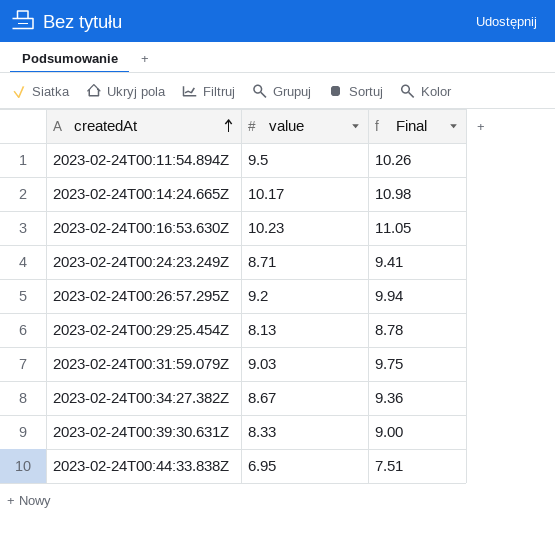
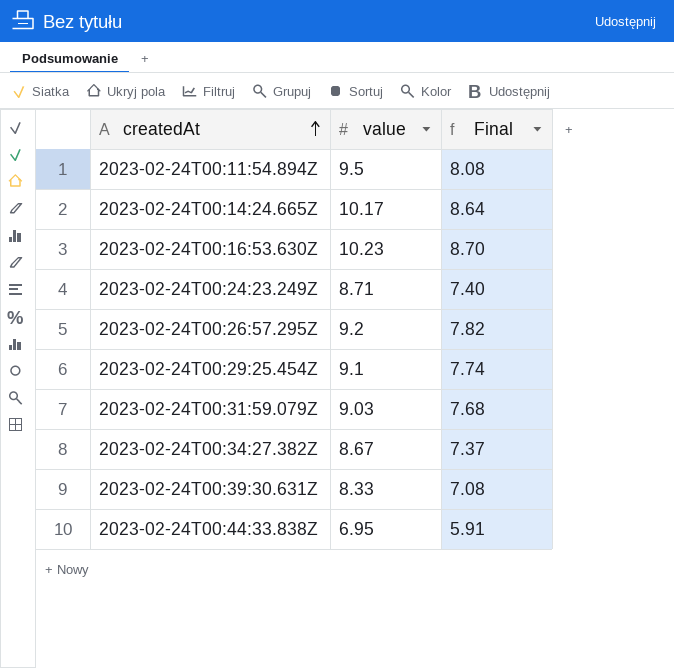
column Final | formula: [value] * 1.08 -> [value] * 0.85
2023-02-24T00:29:25.454Z | value: 8.13 -> 9.1

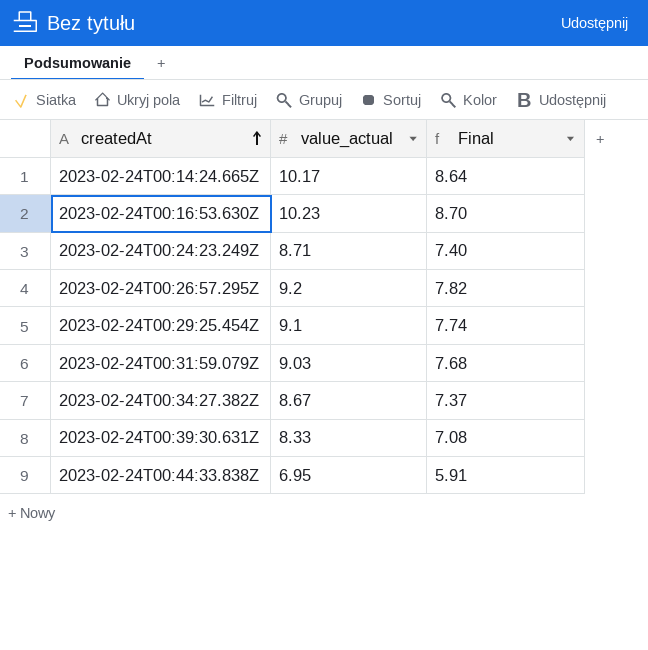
column name: value -> value_actual
row 2023-02-24T00:11:54.894Z: 9.5 | 8.08 -> none

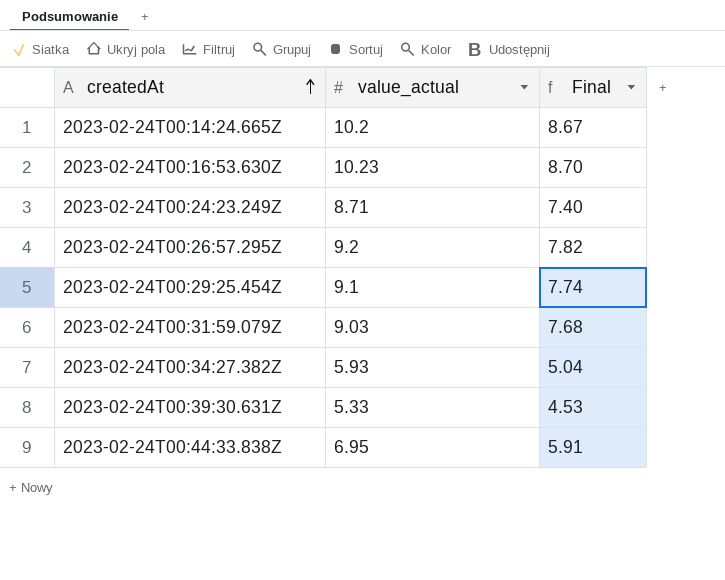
2023-02-24T00:14:24.665Z | value_actual: 10.17 -> 10.2
2023-02-24T00:14:24.665Z | Final: 8.64 -> 8.67
2023-02-24T00:34:27.382Z | value_actual: 8.67 -> 5.93
2023-02-24T00:34:27.382Z | Final: 7.37 -> 5.04
2023-02-24T00:39:30.631Z | value_actual: 8.33 -> 5.33
2023-02-24T00:39:30.631Z | Final: 7.08 -> 4.53

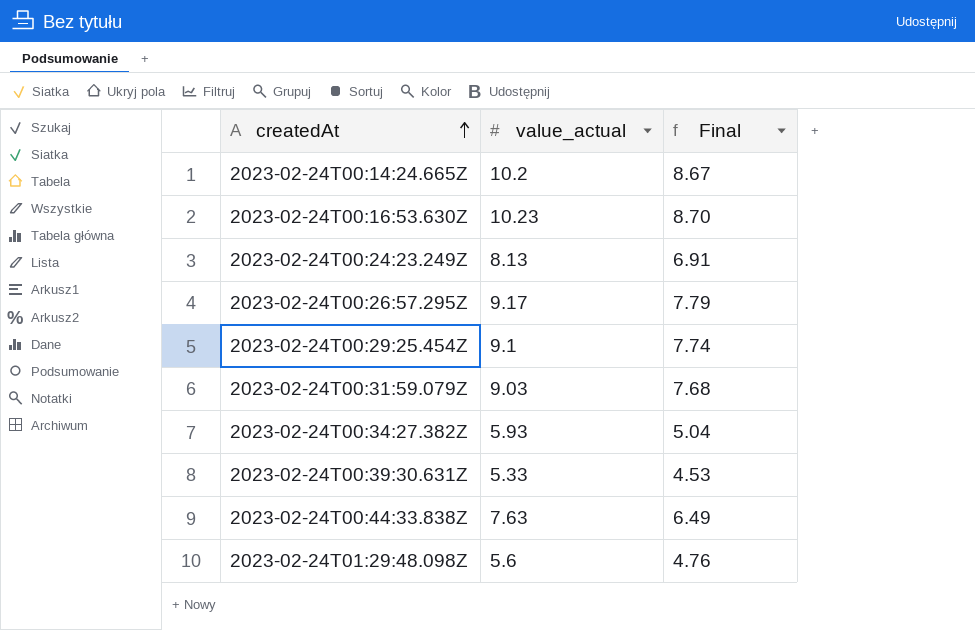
2023-02-24T00:24:23.249Z | value_actual: 8.71 -> 8.13
2023-02-24T00:24:23.249Z | Final: 7.40 -> 6.91
2023-02-24T00:26:57.295Z | value_actual: 9.2 -> 9.17
2023-02-24T00:26:57.295Z | Final: 7.82 -> 7.79
2023-02-24T00:44:33.838Z | value_actual: 6.95 -> 7.63
2023-02-24T00:44:33.838Z | Final: 5.91 -> 6.49
row 2023-02-24T01:29:48.098Z: none -> 5.6 | 4.76

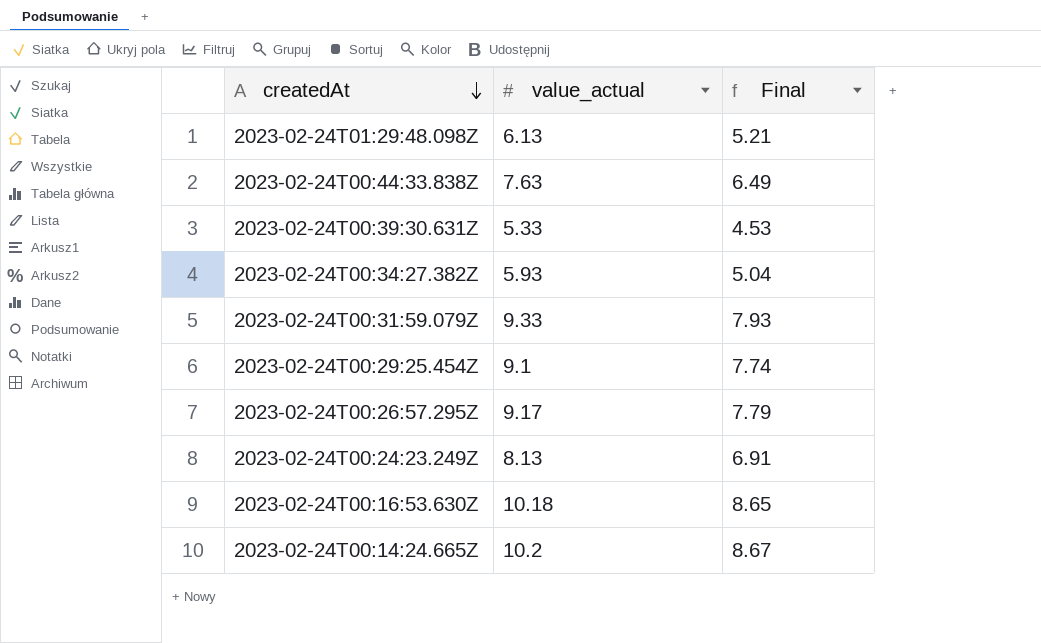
row order: createdAt ascending -> createdAt descending
2023-02-24T01:29:48.098Z | value_actual: 5.6 -> 6.13
2023-02-24T01:29:48.098Z | Final: 4.76 -> 5.21
2023-02-24T00:31:59.079Z | value_actual: 9.03 -> 9.33
2023-02-24T00:31:59.079Z | Final: 7.68 -> 7.93
2023-02-24T00:16:53.630Z | value_actual: 10.23 -> 10.18
2023-02-24T00:16:53.630Z | Final: 8.70 -> 8.65

